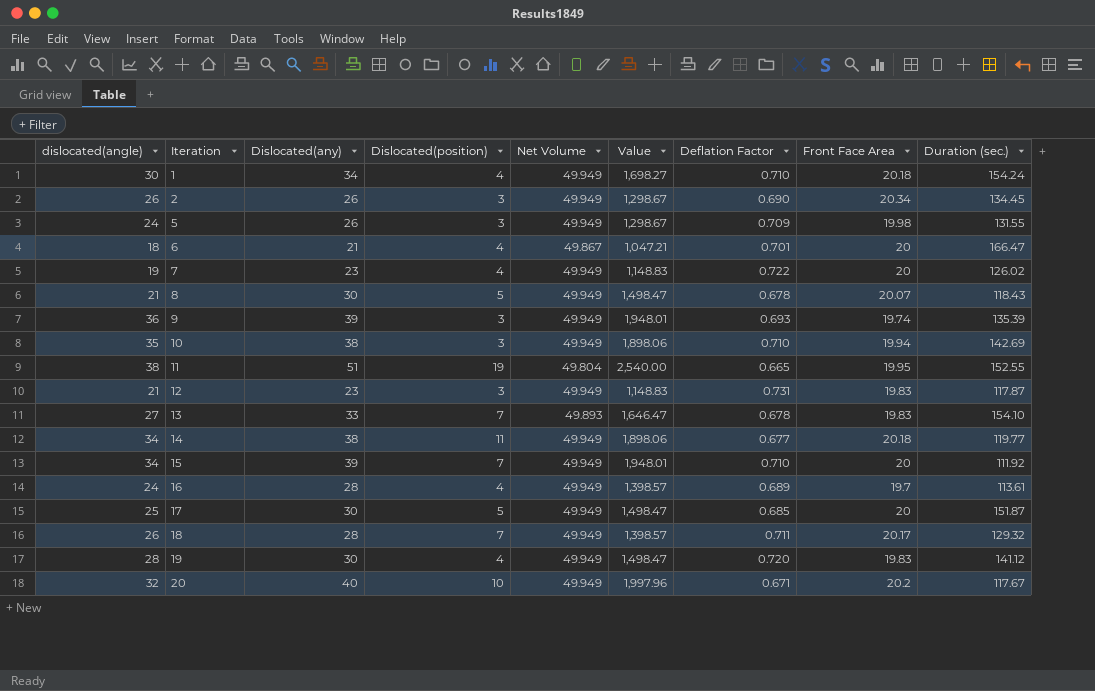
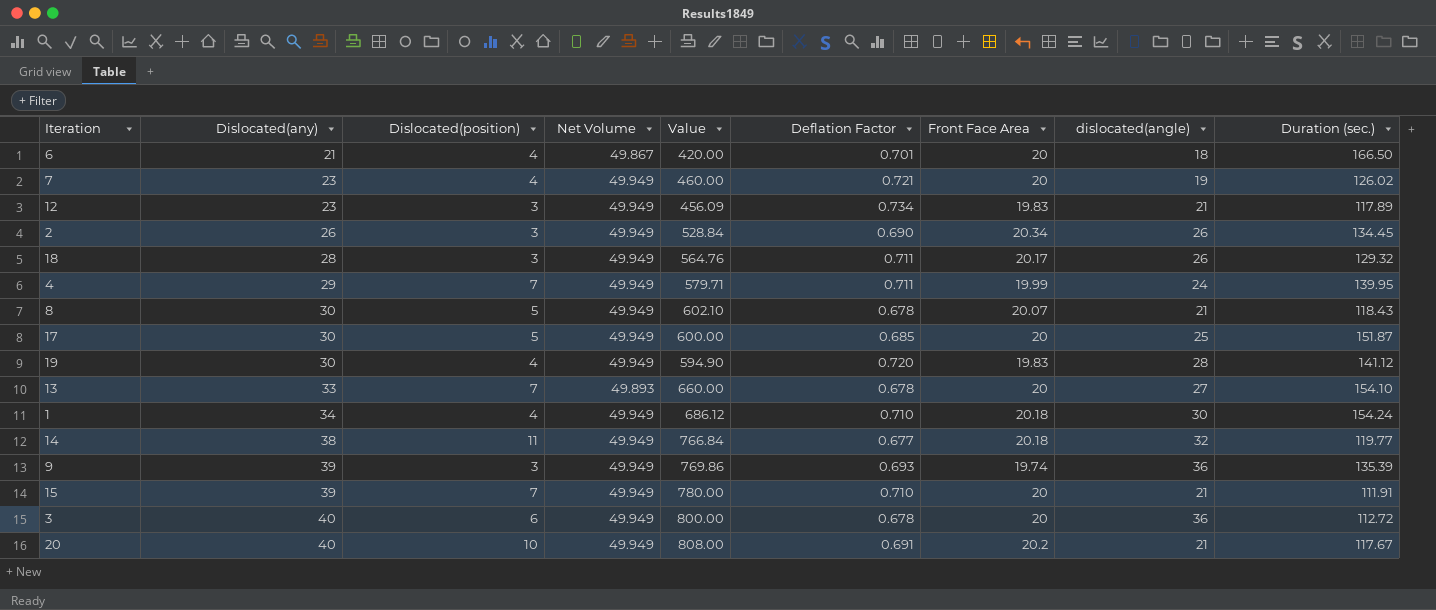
row order: Iteration ascending -> Dislocated(any) ascending
column Value | formula: [Dislocated(any)] * [Net Volume] -> [Dislocated(any)] * [Front Face Area]
column dislocated(angle) | position: 1 -> 8
row 5: 24 | 26 | 3 | 49.949 | 1,298.67 | 0.709 | 19.98 | 131.55 -> none
row 10: 35 | 38 | 3 | 49.949 | 1,898.06 | 0.710 | 19.94 | 142.69 -> none
row 11: 38 | 51 | 19 | 49.804 | 2,540.00 | 0.665 | 19.95 | 152.55 -> none
row 16: 24 | 28 | 4 | 49.949 | 1,398.57 | 0.689 | 19.7 | 113.61 -> none
6 | Duration (sec.): 166.47 -> 166.50
7 | Deflation Factor: 0.722 -> 0.721
12 | Deflation Factor: 0.731 -> 0.734
12 | Duration (sec.): 117.87 -> 117.89
18 | Dislocated(position): 7 -> 3
row 4: none -> 29 | 7 | 49.949 | 579.71 | 0.711 | 19.99 | 24 | 139.95
13 | Front Face Area: 19.83 -> 20
14 | dislocated(angle): 34 -> 32
15 | dislocated(angle): 34 -> 21
15 | Duration (sec.): 111.92 -> 111.91
row 3: none -> 40 | 6 | 49.949 | 800.00 | 0.678 | 20 | 36 | 112.72
20 | Deflation Factor: 0.671 -> 0.691
20 | dislocated(angle): 32 -> 21

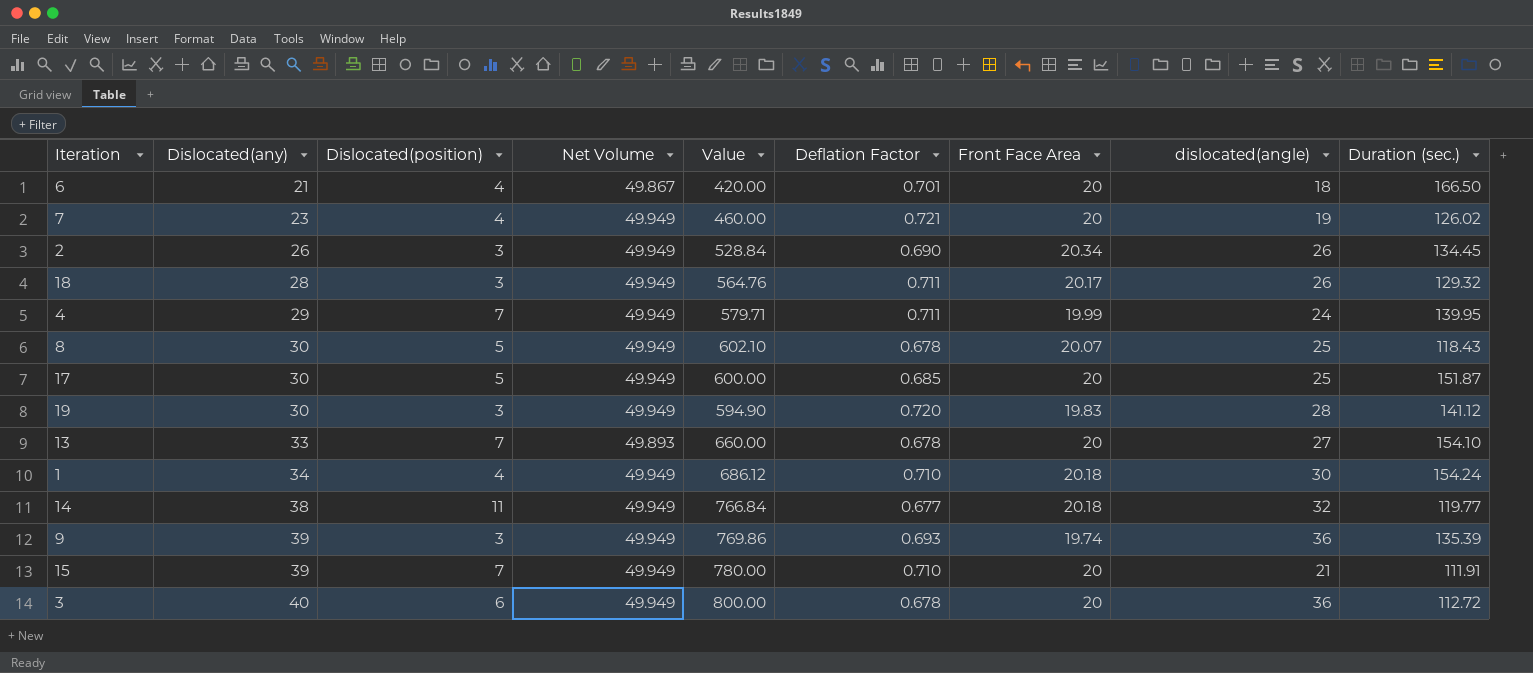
row 12: 23 | 3 | 49.949 | 456.09 | 0.734 | 19.83 | 21 | 117.89 -> none
row 20: 40 | 10 | 49.949 | 808.00 | 0.691 | 20.2 | 21 | 117.67 -> none
8 | dislocated(angle): 21 -> 25
19 | Dislocated(position): 4 -> 3

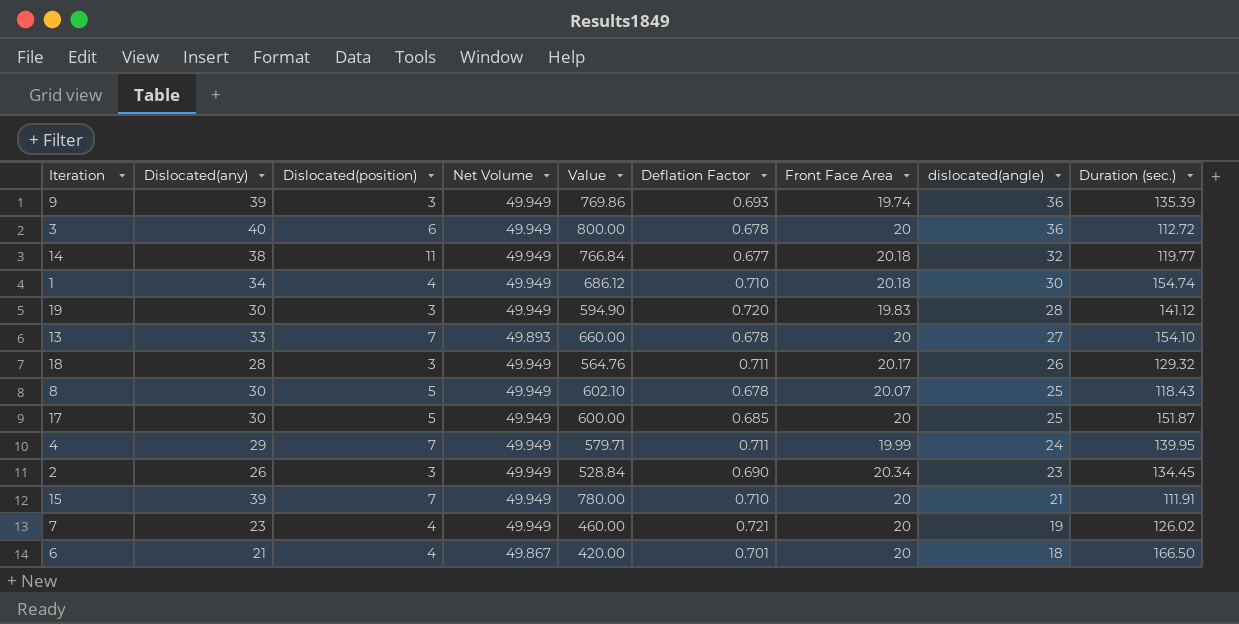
row order: Dislocated(any) ascending -> dislocated(angle) descending
1 | Duration (sec.): 154.24 -> 154.74
2 | dislocated(angle): 26 -> 23

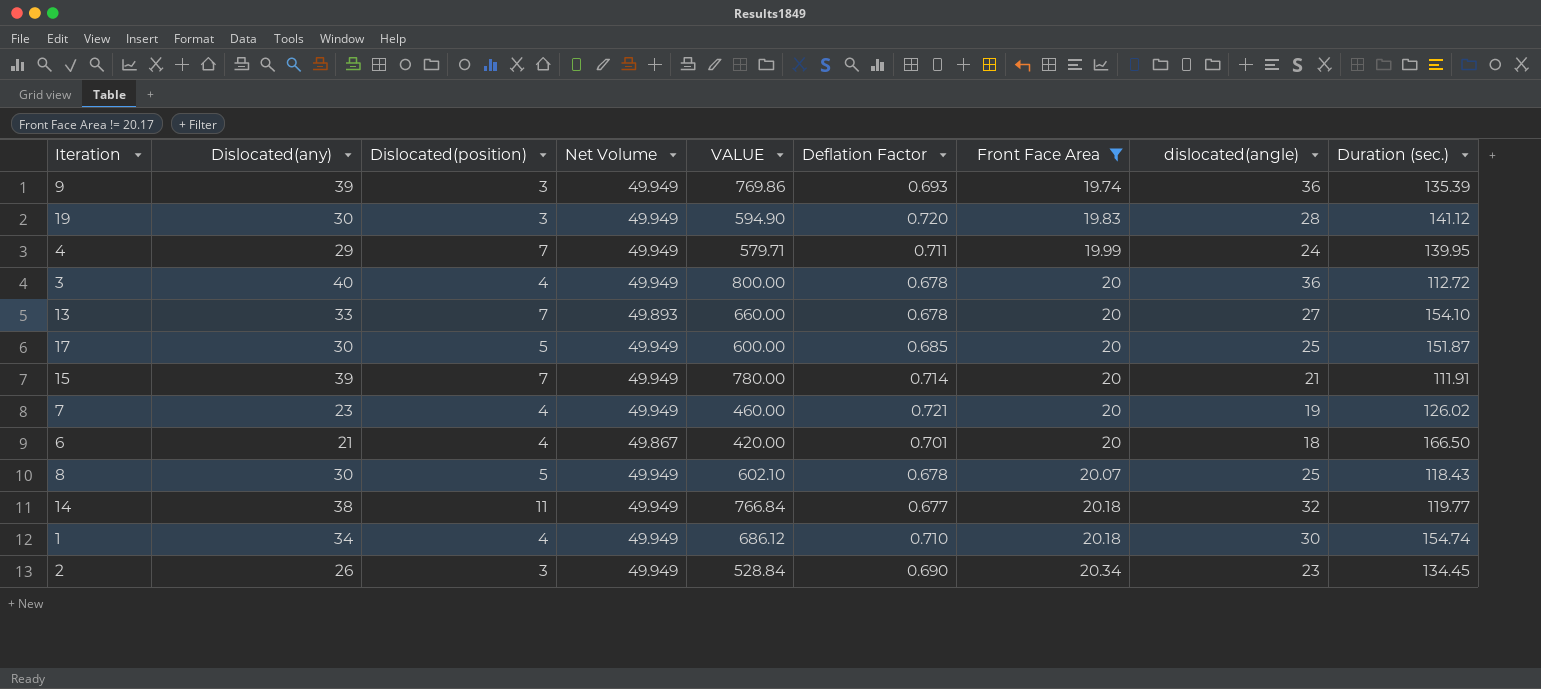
filter: none -> Front Face Area != 20.17
row order: dislocated(angle) descending -> Front Face Area ascending
column name: Value -> VALUE
3 | Dislocated(position): 6 -> 4
15 | Deflation Factor: 0.710 -> 0.714

